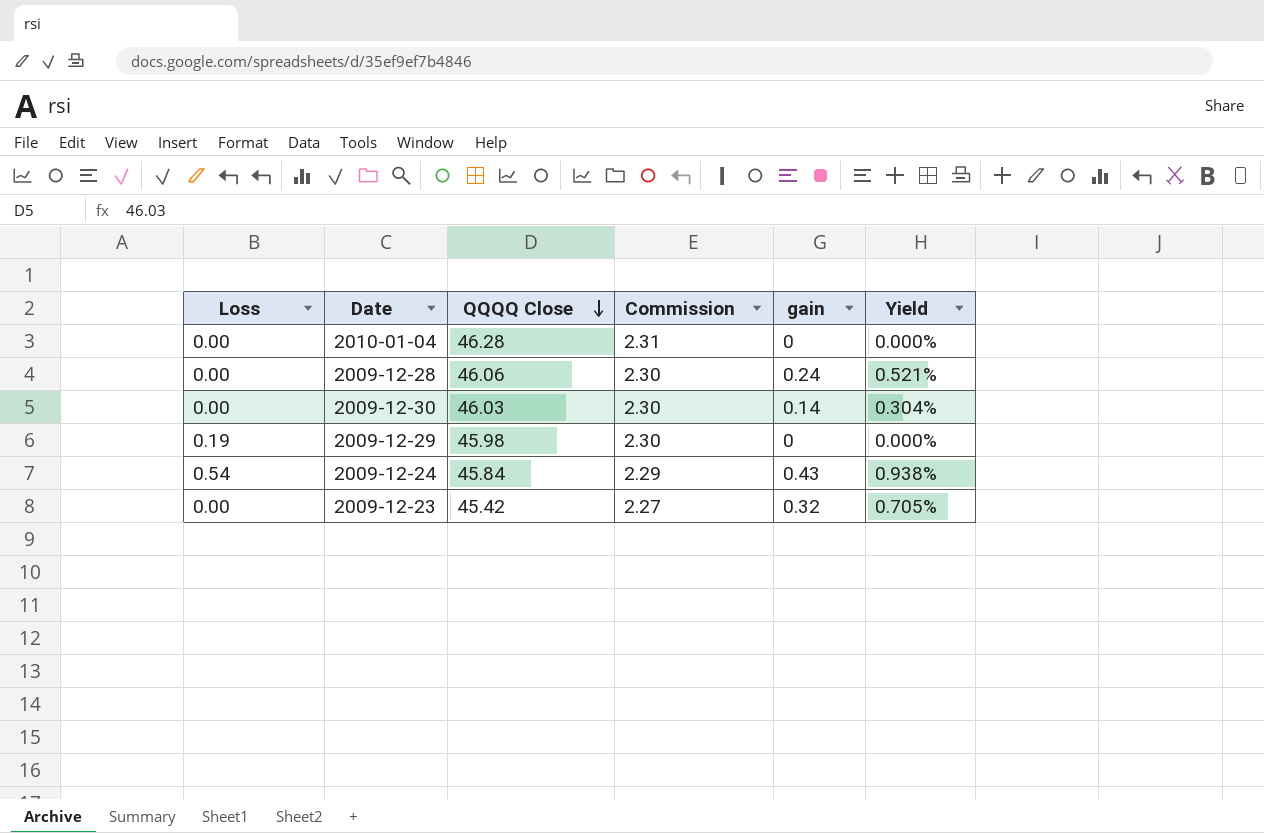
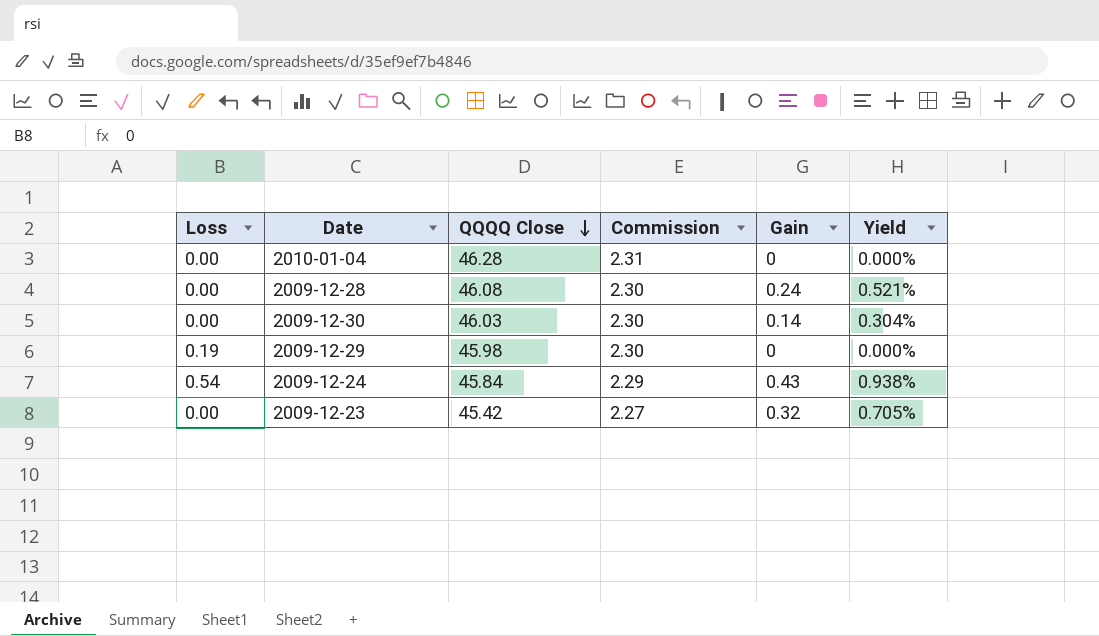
column name: gain -> Gain
2009-12-28 | QQQQ Close: 46.06 -> 46.08

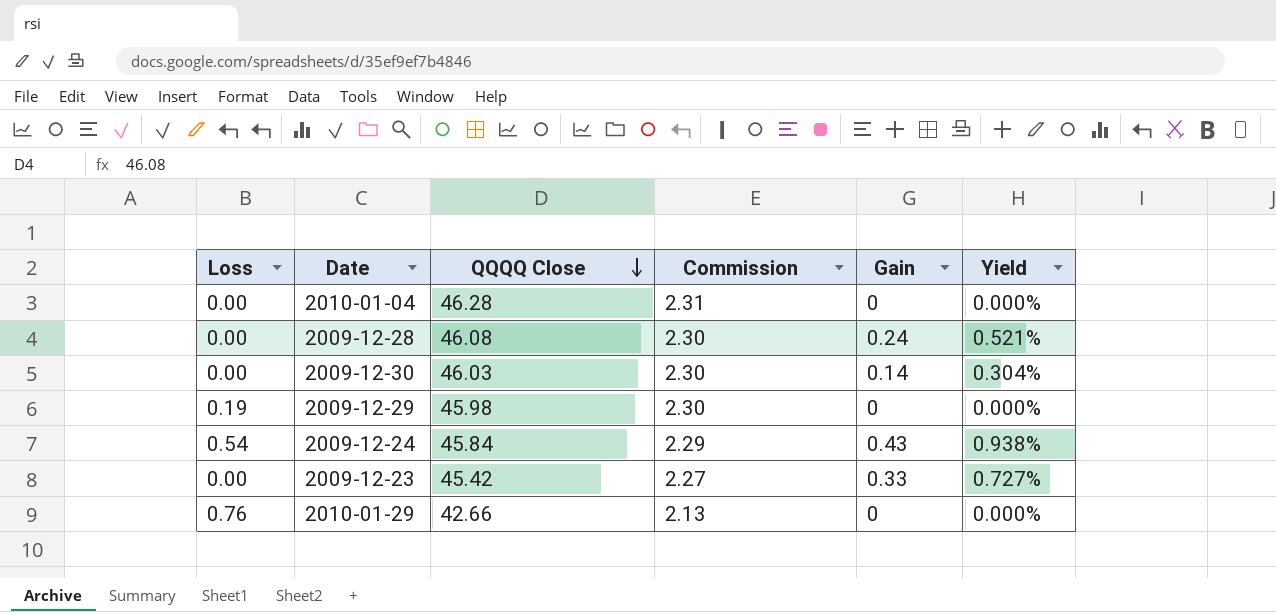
2009-12-23 | Gain: 0.32 -> 0.33
2009-12-23 | Yield: 0.705% -> 0.727%
row 2010-01-29: none -> 0.76 | 42.66 | 2.13 | 0 | 0.000%

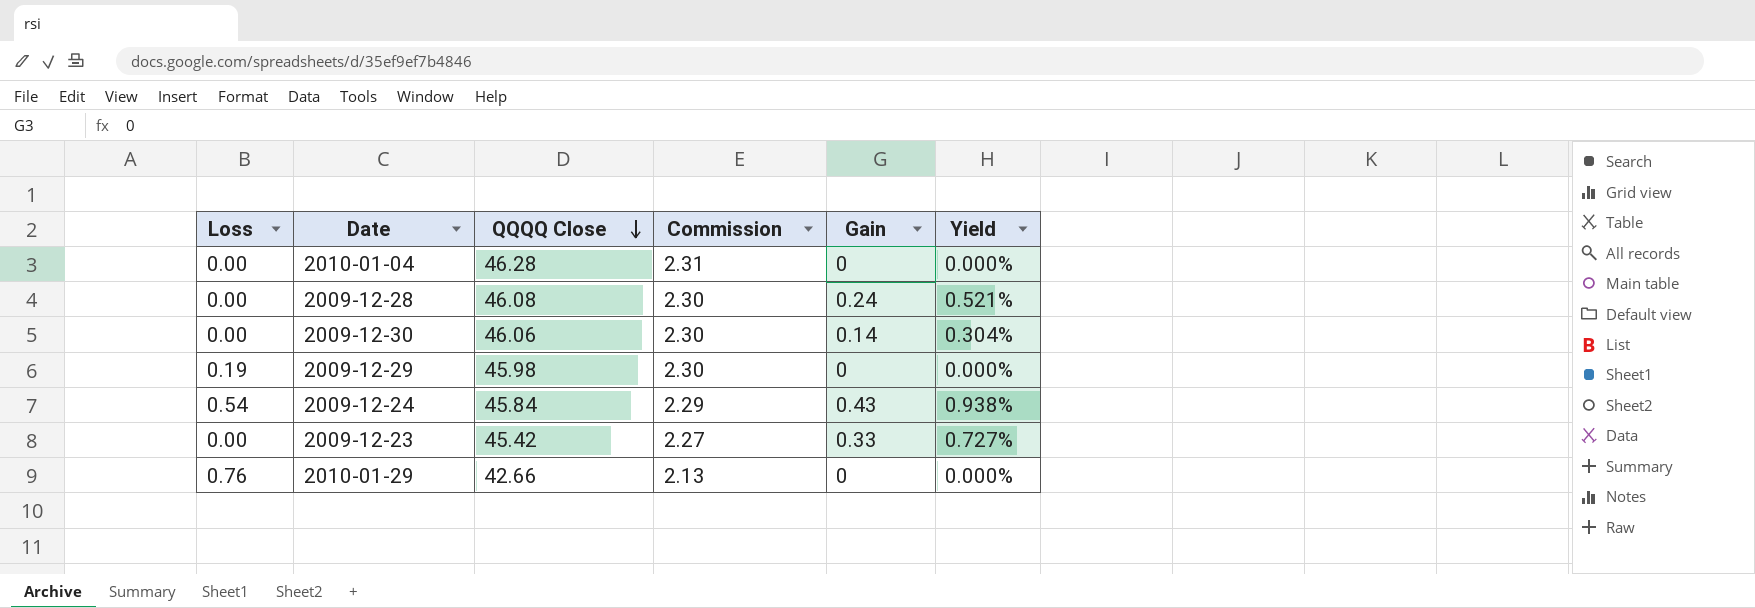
2009-12-30 | QQQQ Close: 46.03 -> 46.06

